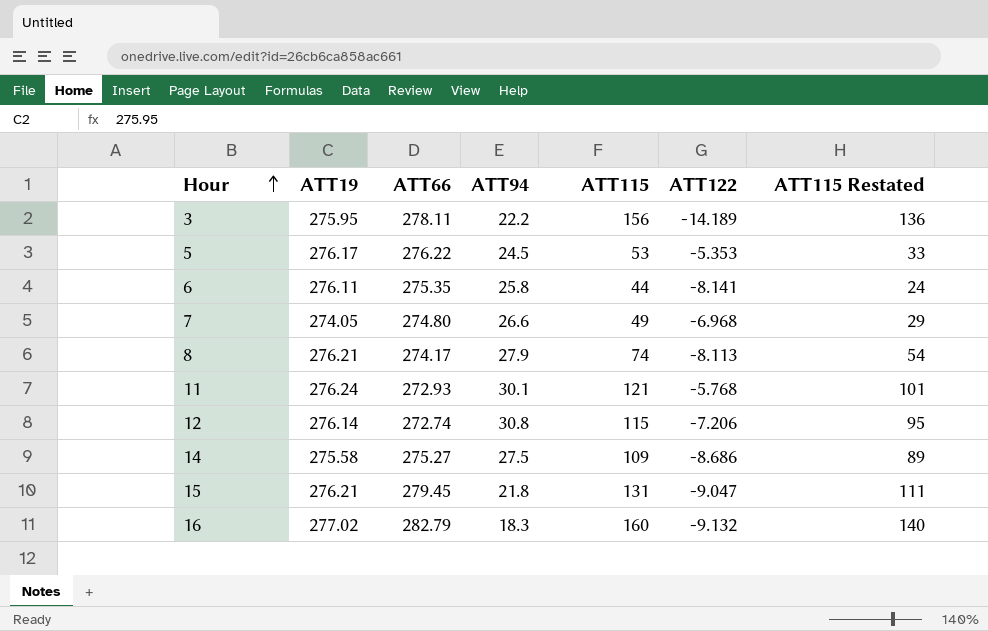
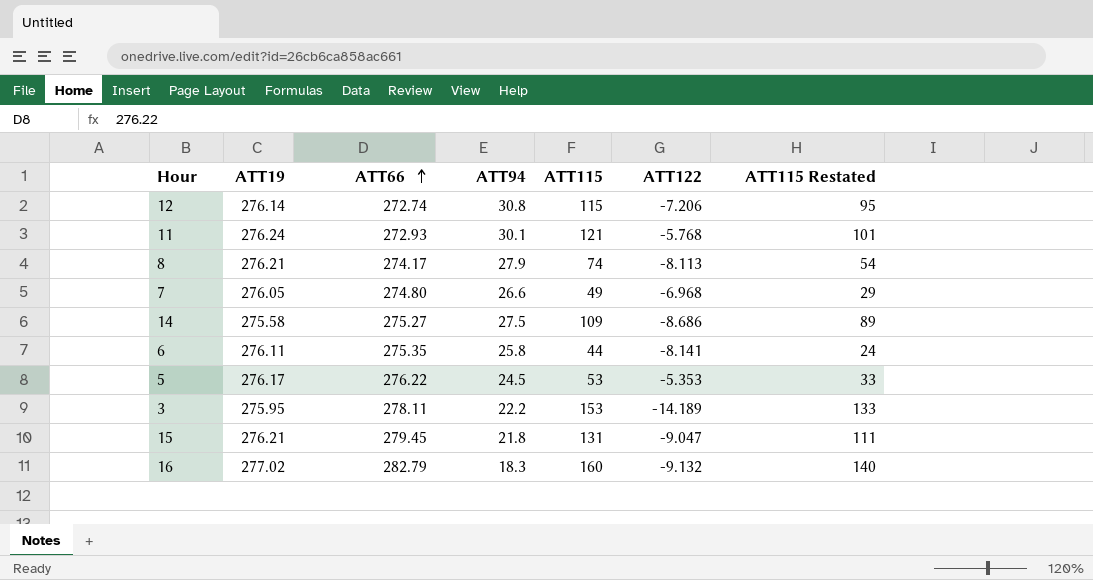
row order: Hour ascending -> ATT66 ascending
7 | ATT19: 274.05 -> 276.05
3 | ATT115: 156 -> 153
3 | ATT115 Restated: 136 -> 133

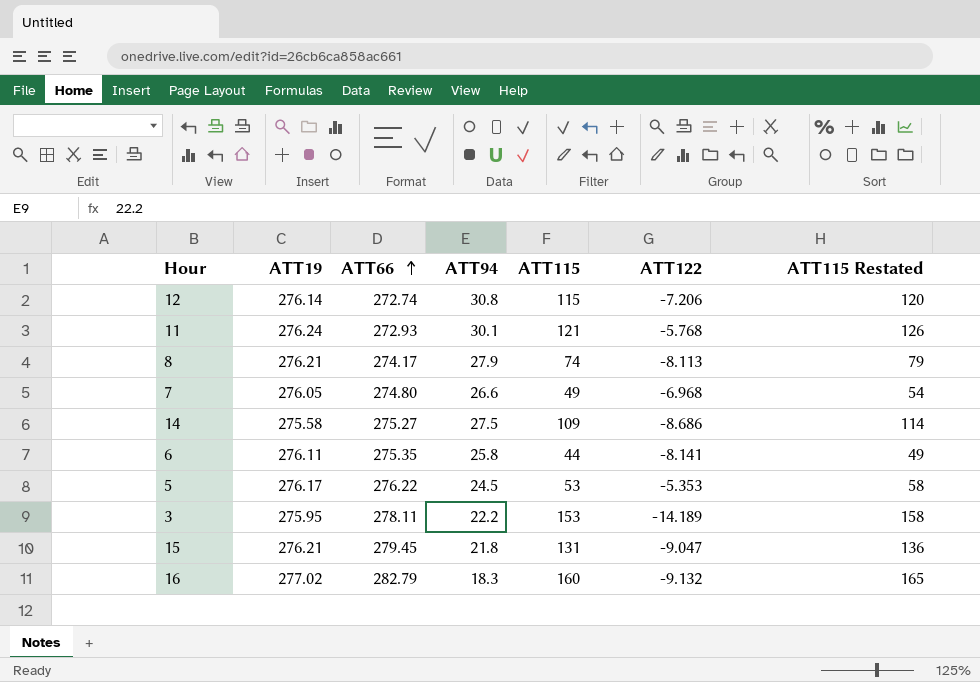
column ATT115 Restated | formula: [ATT115] - 20 -> [ATT115] + 5

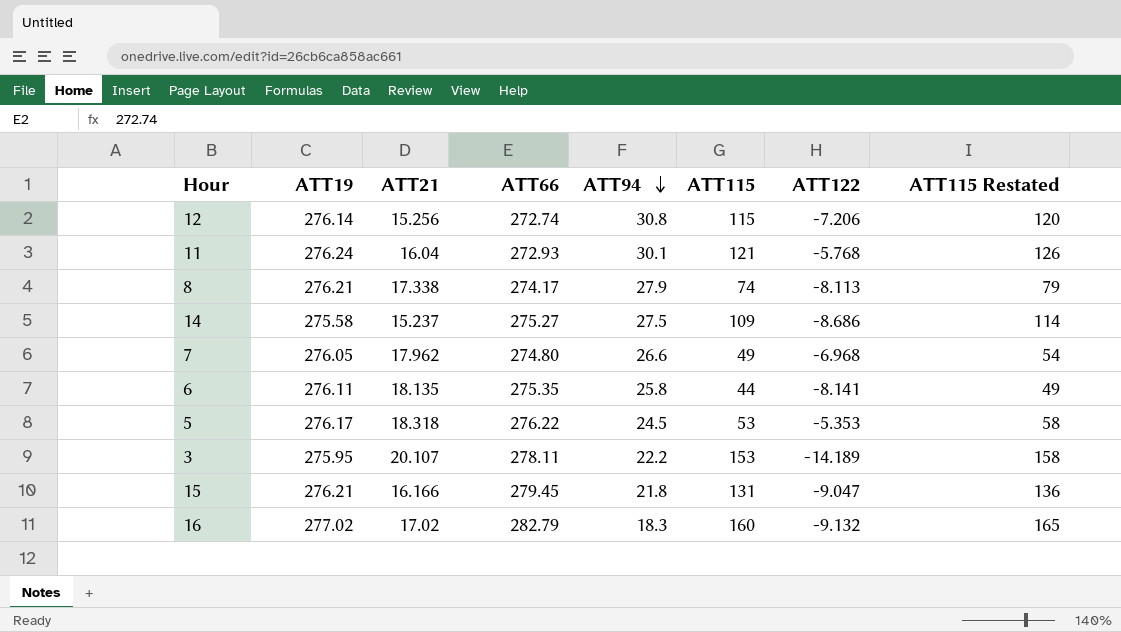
row order: ATT66 ascending -> ATT94 descending
column ATT21 | position: none -> 3

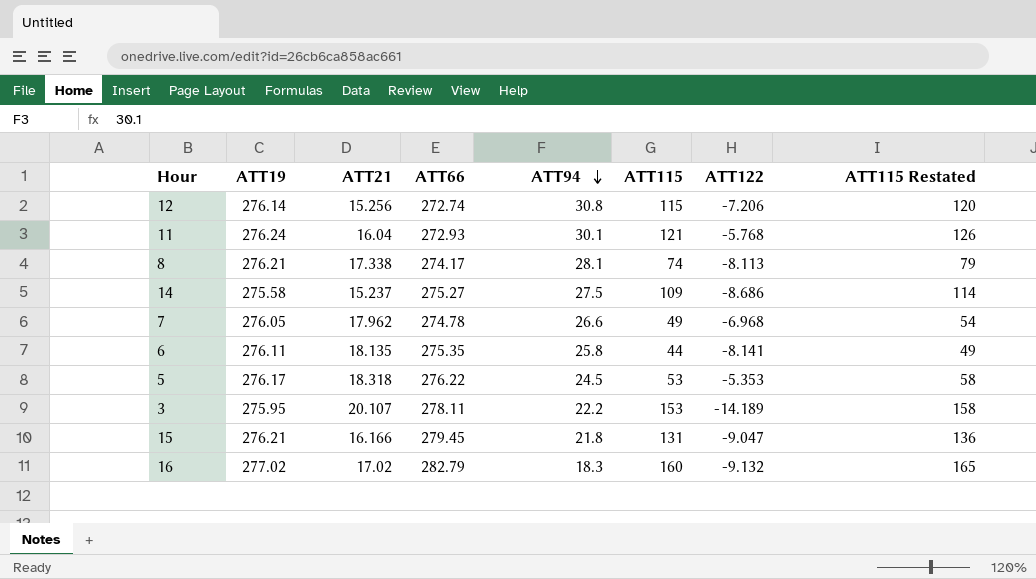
8 | ATT94: 27.9 -> 28.1
7 | ATT66: 274.80 -> 274.78

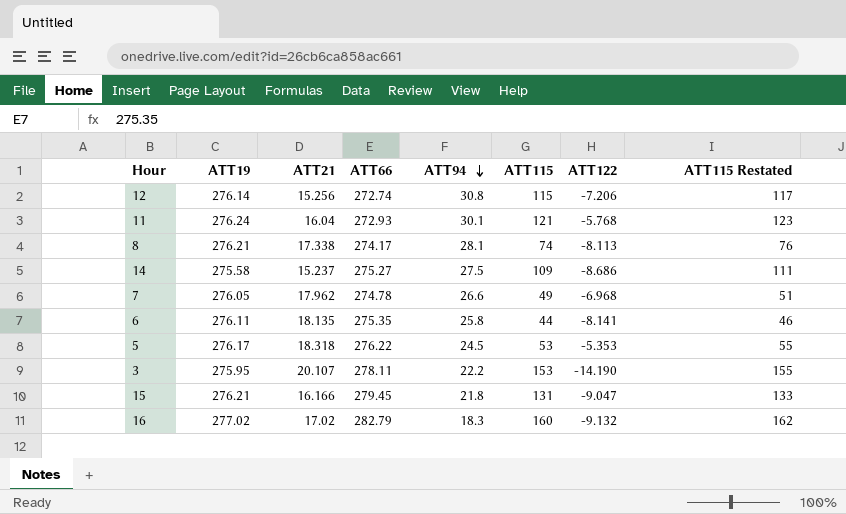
column ATT115 Restated | formula: [ATT115] + 5 -> [ATT115] + 2
3 | ATT122: -14.189 -> -14.190

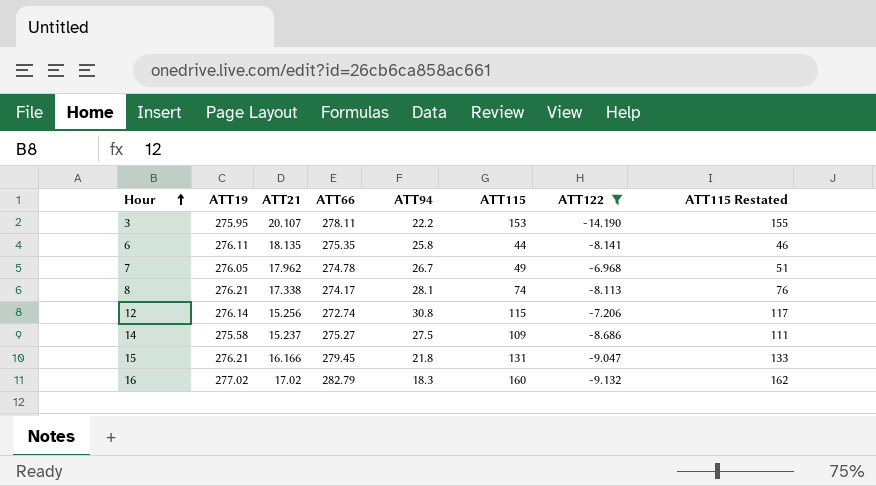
filter: none -> ATT122 <= -6.968
row order: ATT94 descending -> Hour ascending
7 | ATT94: 26.6 -> 26.7

